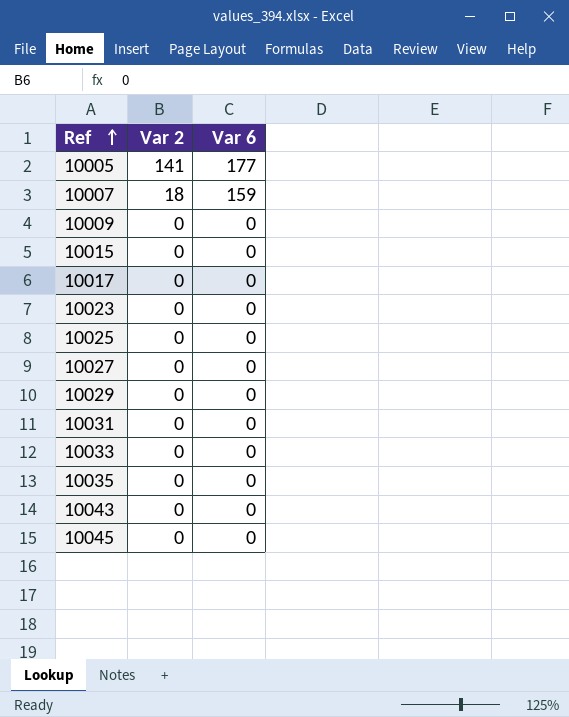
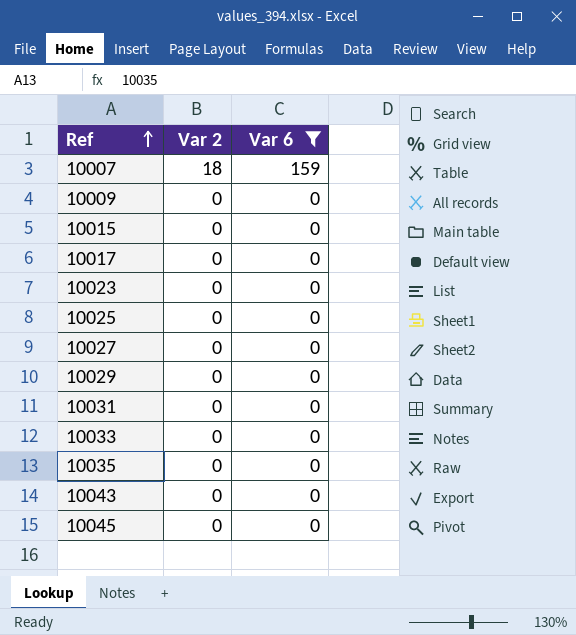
filter: none -> Var 6 != 177

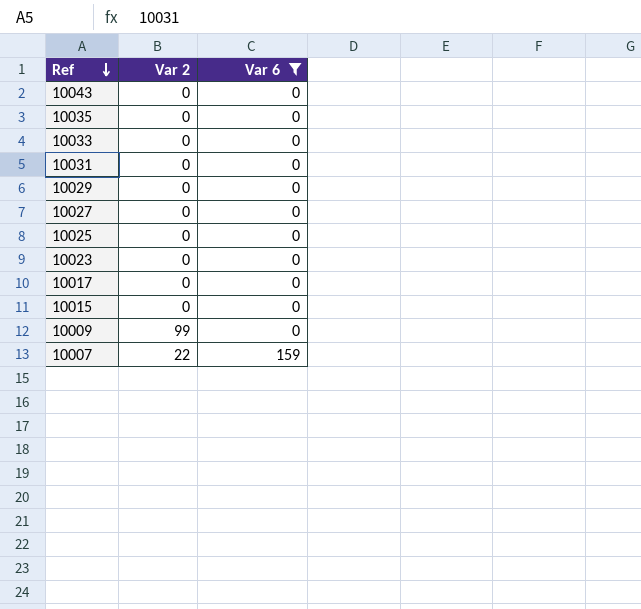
row order: Ref ascending -> Ref descending
row 10045: 0 | 0 -> none
10009 | Var 2: 0 -> 99
10007 | Var 2: 18 -> 22

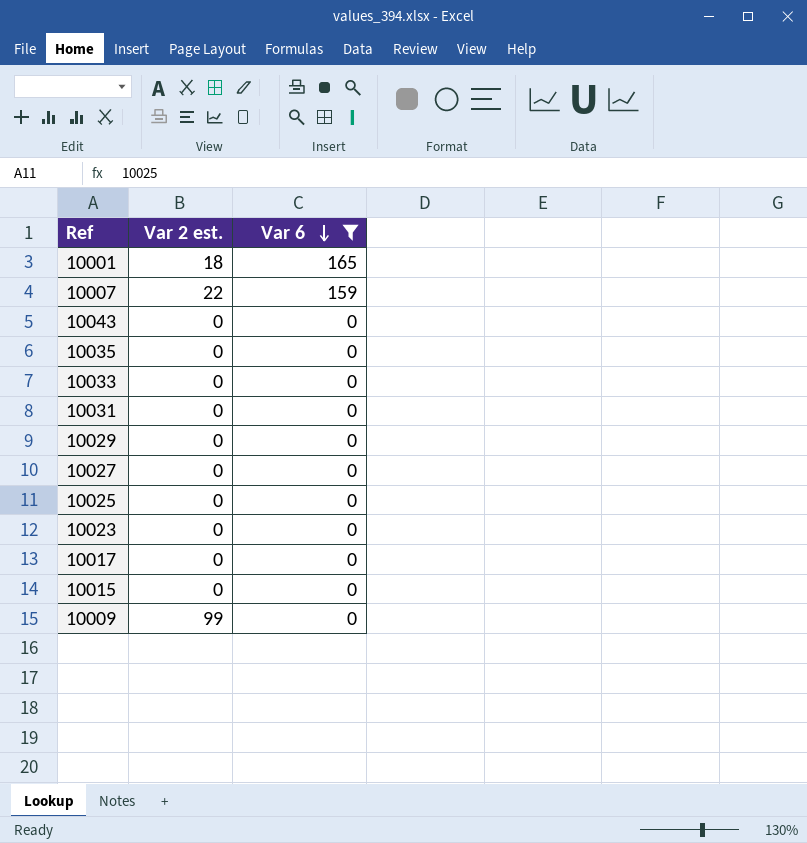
row order: Ref descending -> Var 6 descending
column name: Var 2 -> Var 2 est.
row 10001: none -> 18 | 165

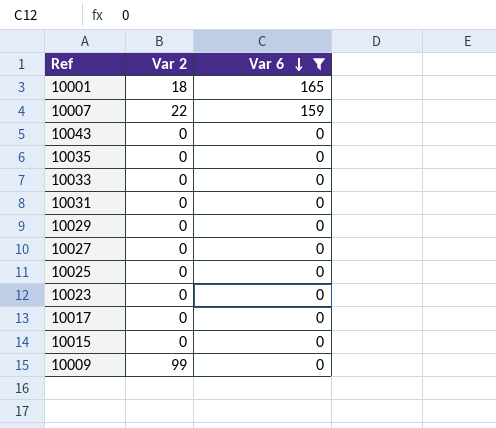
column name: Var 2 est. -> Var 2

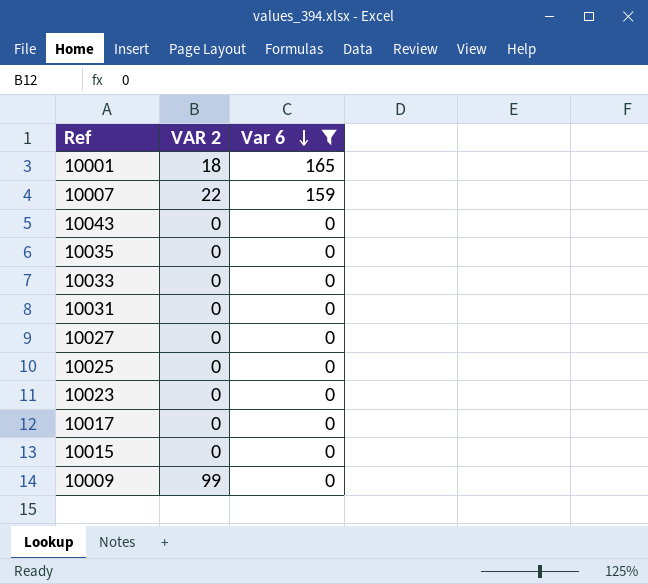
column name: Var 2 -> VAR 2
row 10029: 0 | 0 -> none

